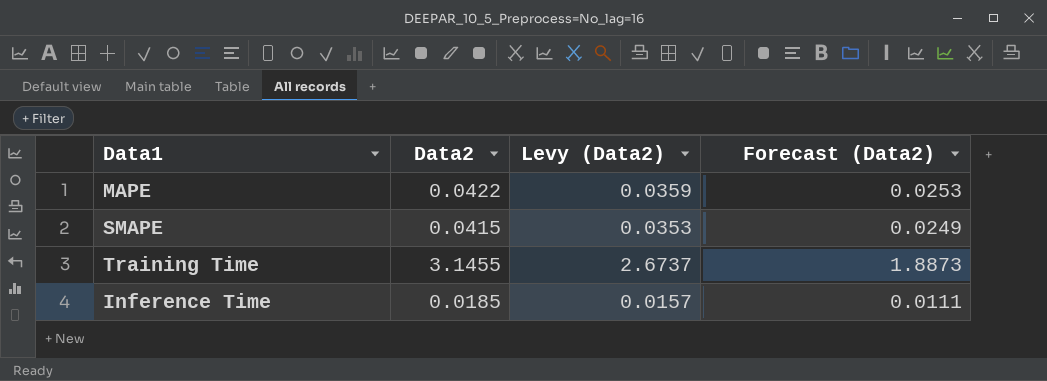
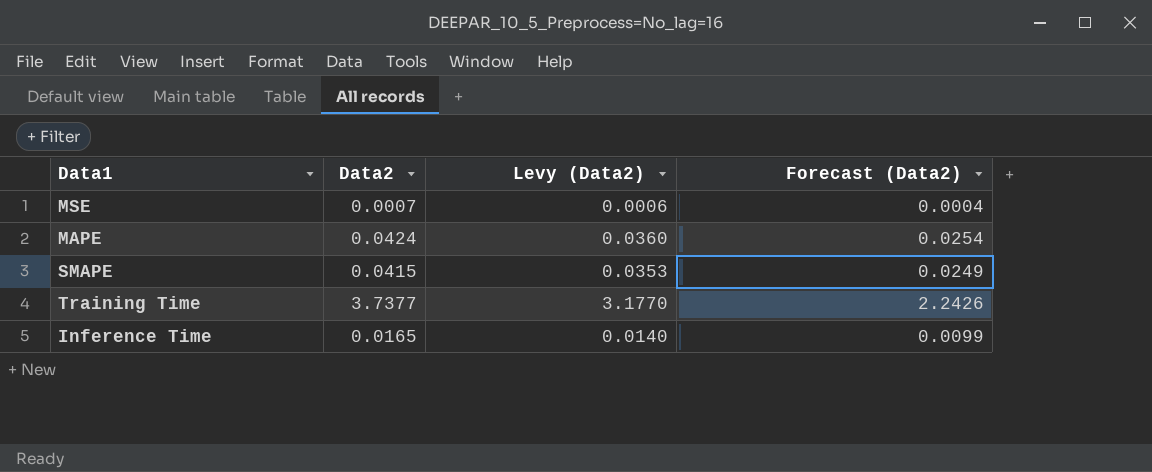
row MSE: none -> 0.0007 | 0.0006 | 0.0004
MAPE | Data2: 0.0422 -> 0.0424
MAPE | Levy (Data2): 0.0359 -> 0.0360
MAPE | Forecast (Data2): 0.0253 -> 0.0254
Training Time | Data2: 3.1455 -> 3.7377
Training Time | Levy (Data2): 2.6737 -> 3.1770
Training Time | Forecast (Data2): 1.8873 -> 2.2426
Inference Time | Data2: 0.0185 -> 0.0165
Inference Time | Levy (Data2): 0.0157 -> 0.0140
Inference Time | Forecast (Data2): 0.0111 -> 0.0099

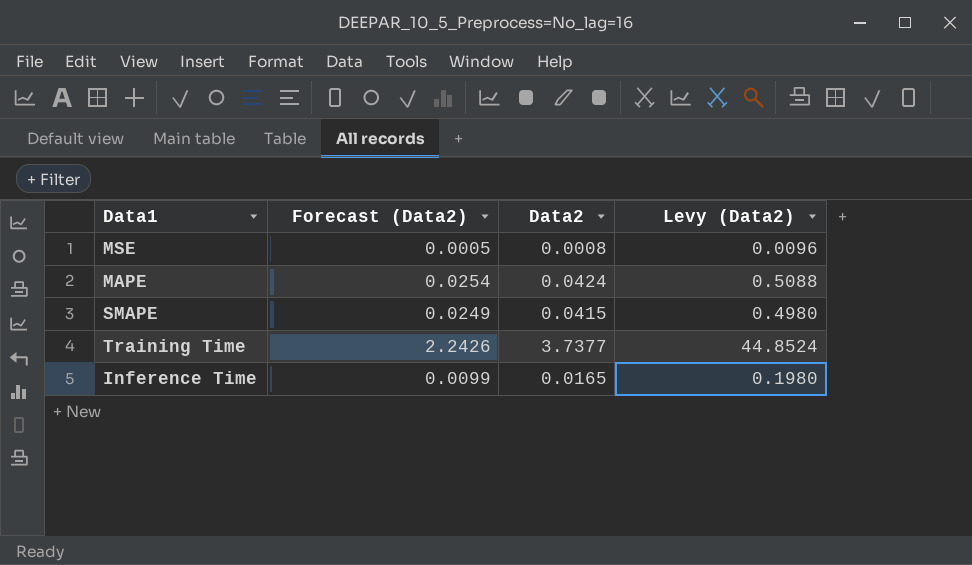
column Forecast (Data2) | position: 4 -> 2
column Levy (Data2) | formula: [Data2] * 0.85 -> [Data2] * 12
MSE | Forecast (Data2): 0.0004 -> 0.0005
MSE | Data2: 0.0007 -> 0.0008

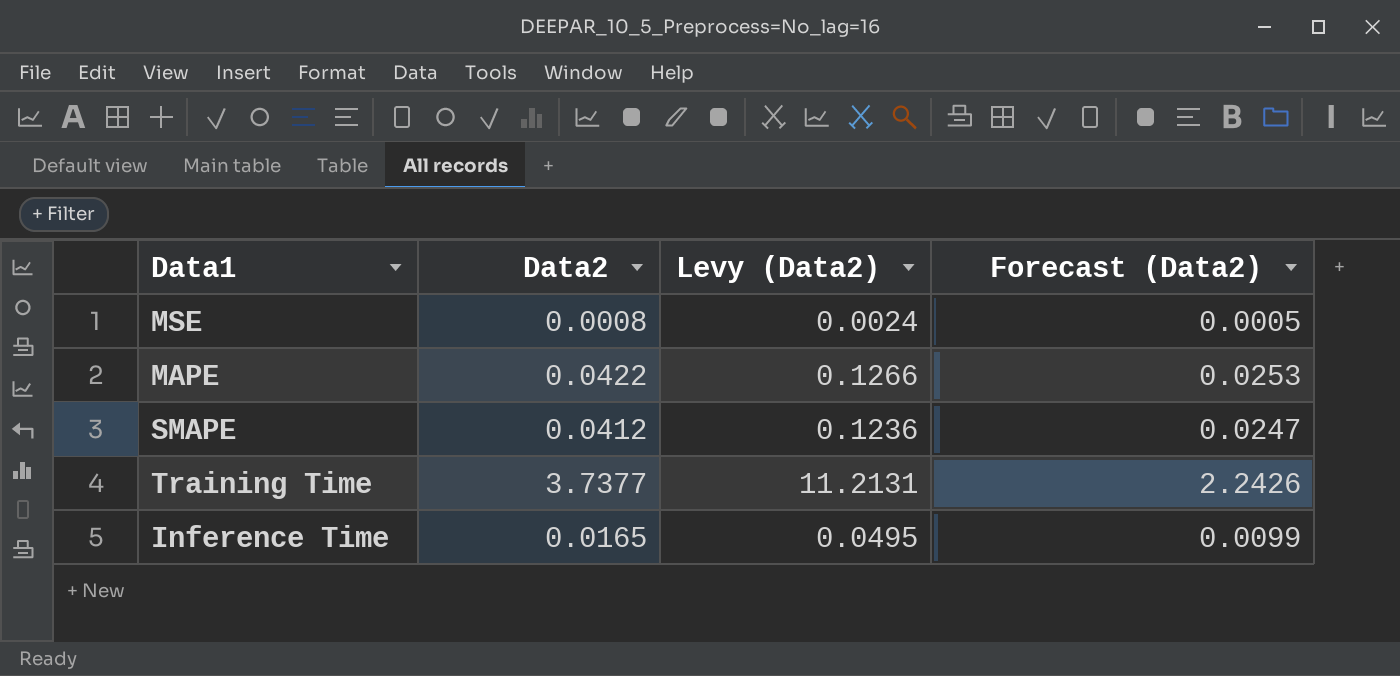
column Levy (Data2) | formula: [Data2] * 12 -> [Data2] * 3
column Forecast (Data2) | position: 2 -> 4
MAPE | Data2: 0.0424 -> 0.0422
MAPE | Forecast (Data2): 0.0254 -> 0.0253
SMAPE | Data2: 0.0415 -> 0.0412
SMAPE | Forecast (Data2): 0.0249 -> 0.0247

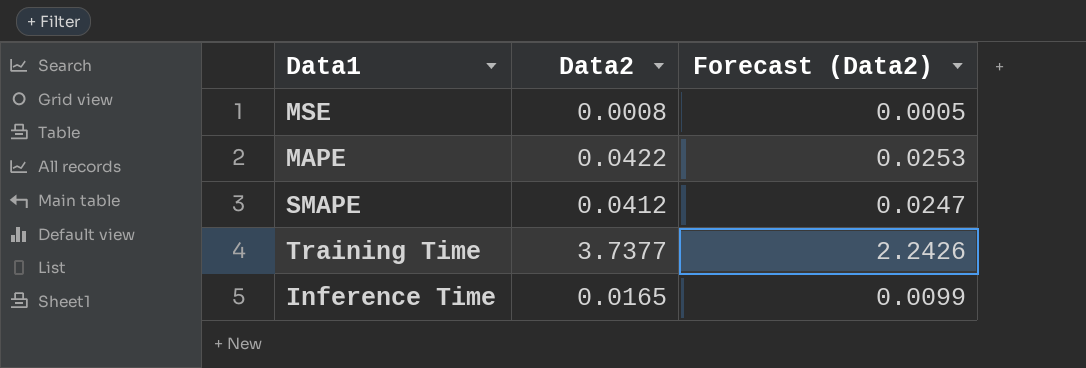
column Levy (Data2) | formula: [Data2] * 3 -> none

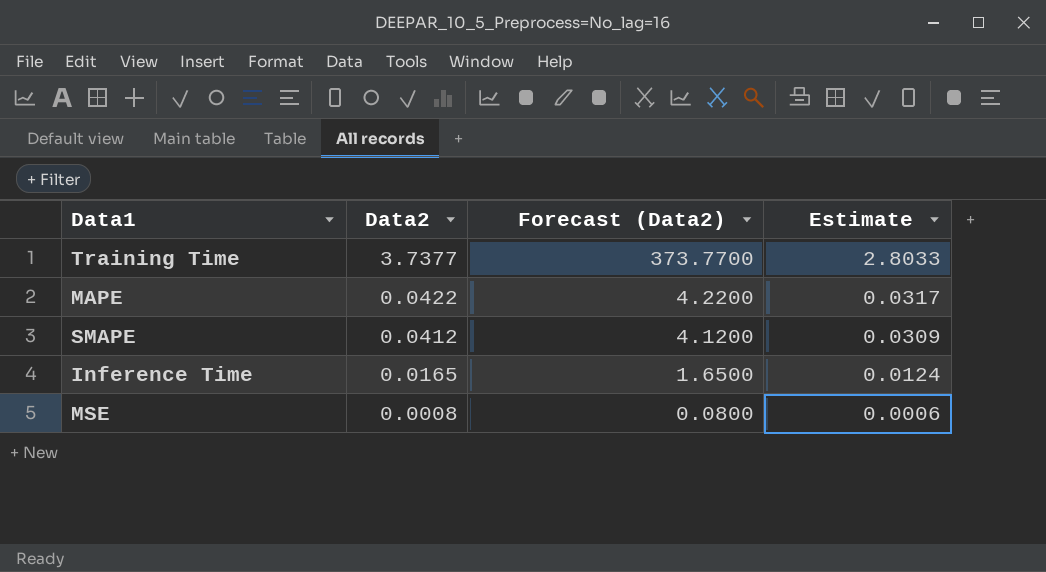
row order: none -> Data2 descending
column Forecast (Data2) | formula: [Data2] * 0.6 -> [Data2] * 100
column Estimate | formula: none -> [Data2] * 0.75

